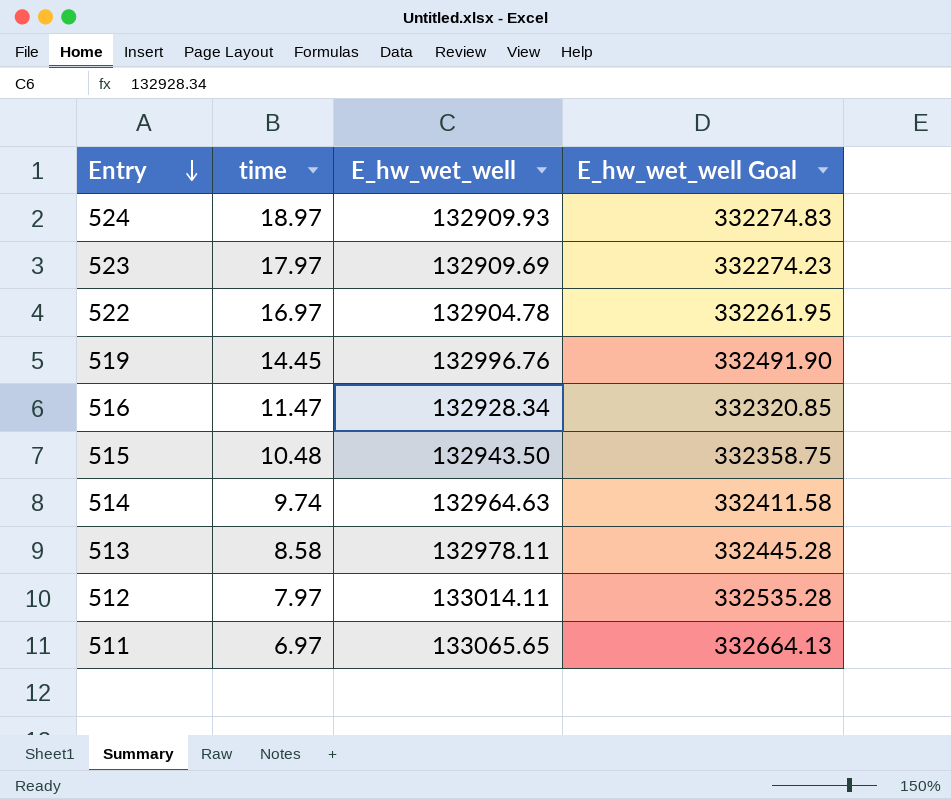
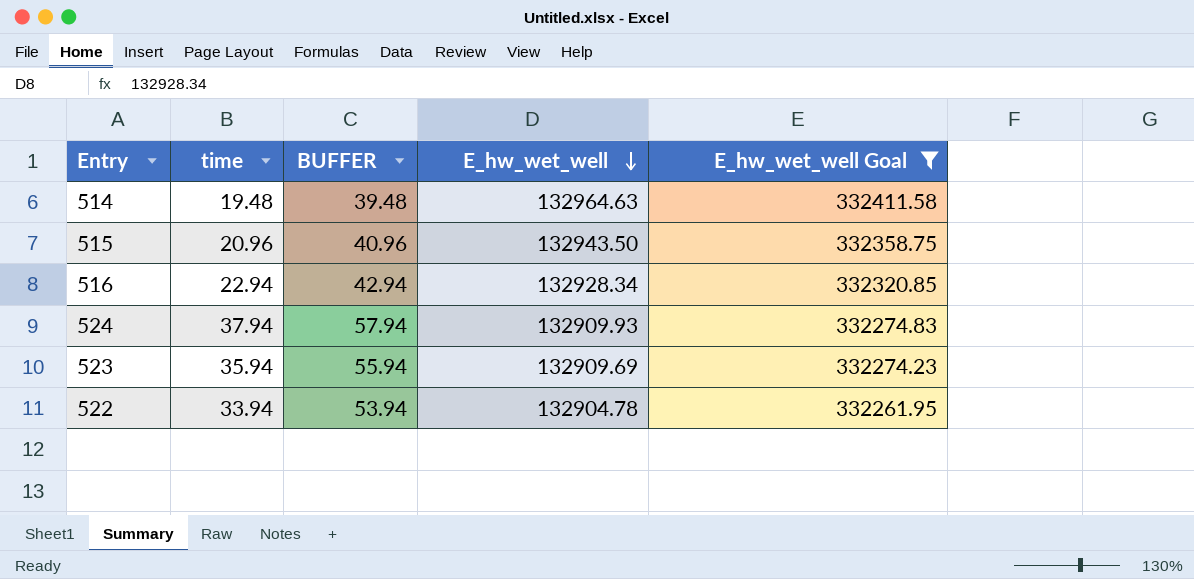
filter: none -> E_hw_wet_well Goal <= 332411.58
row order: Entry descending -> E_hw_wet_well descending
column BUFFER | formula: none -> [time] + 20
514 | time: 9.74 -> 19.48
515 | time: 10.48 -> 20.96
516 | time: 11.47 -> 22.94
524 | time: 18.97 -> 37.94
523 | time: 17.97 -> 35.94
522 | time: 16.97 -> 33.94

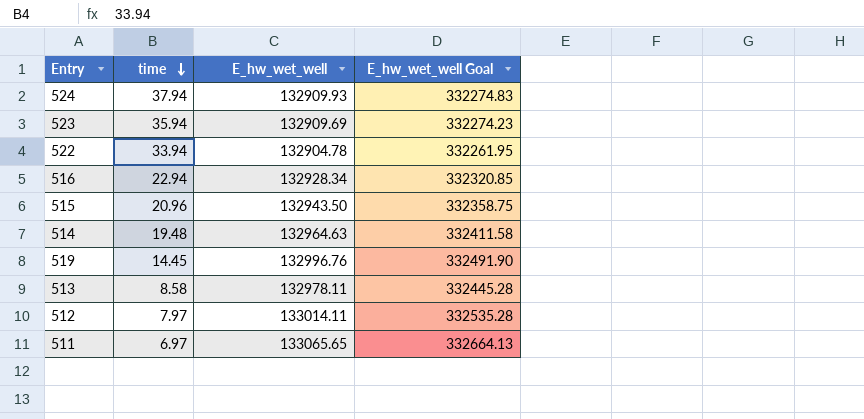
filter: E_hw_wet_well Goal <= 332411.58 -> none
row order: E_hw_wet_well descending -> time descending
column BUFFER | formula: [time] + 20 -> none

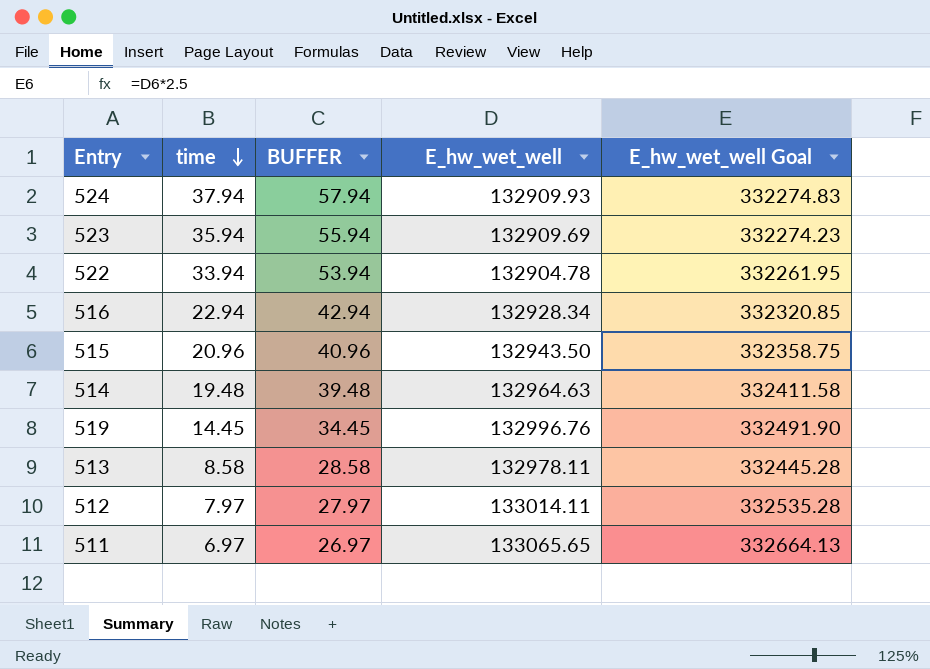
column BUFFER | formula: none -> [time] + 20

